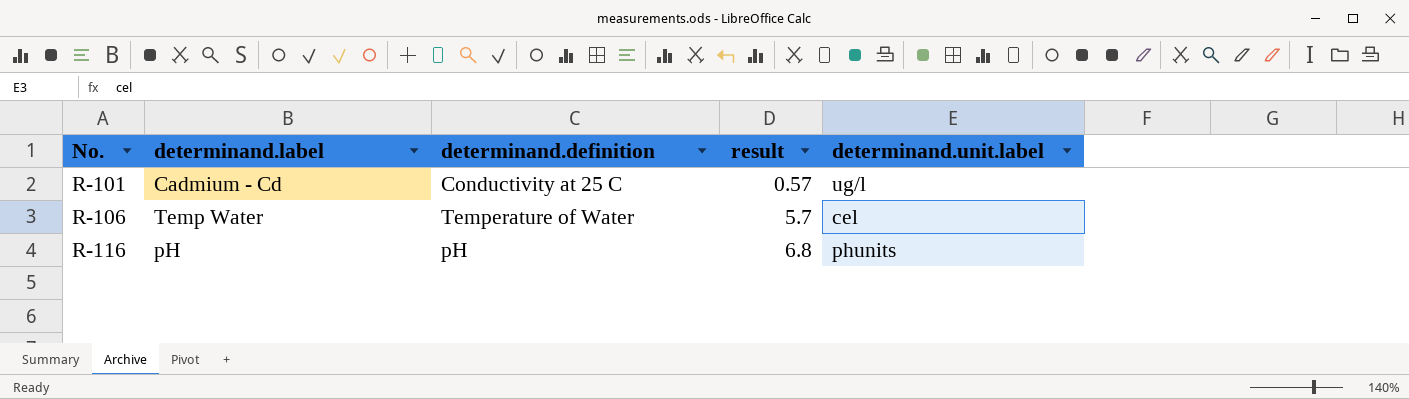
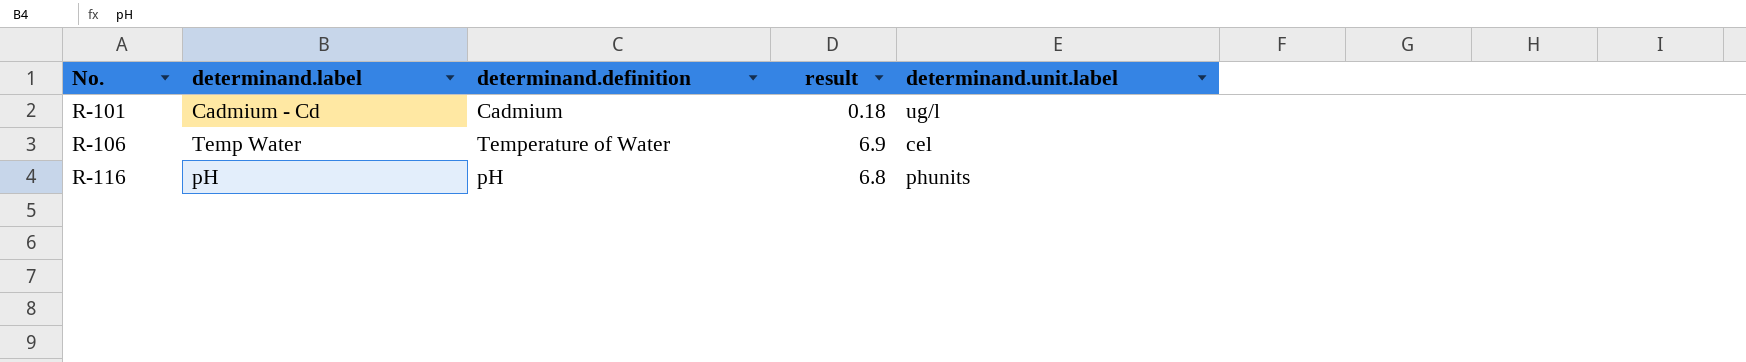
R-101 | determinand.definition: Conductivity at 25 C -> Cadmium
R-101 | result: 0.57 -> 0.18
R-106 | result: 5.7 -> 6.9

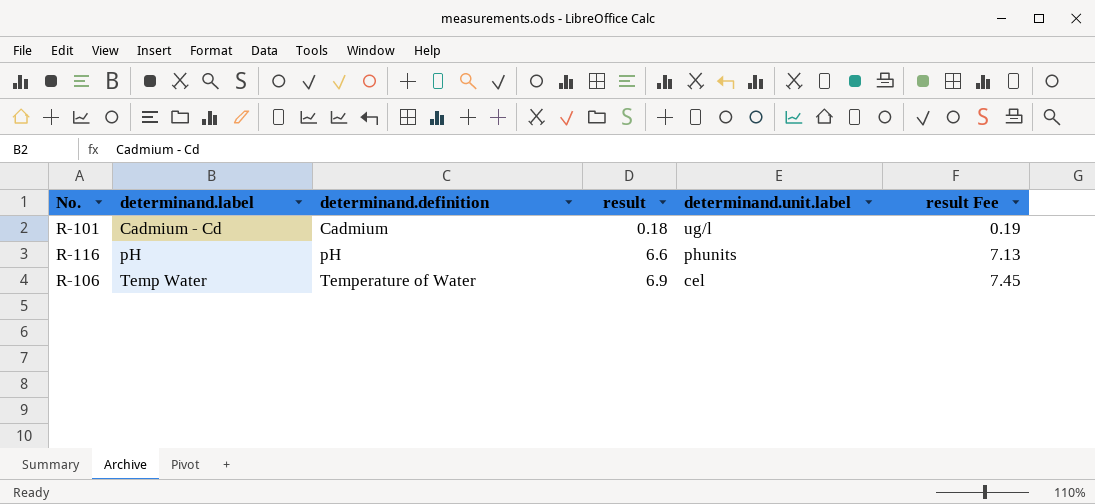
row order: No. ascending -> determinand.label ascending
column result Fee | formula: none -> [result] * 1.08
R-116 | result: 6.8 -> 6.6

